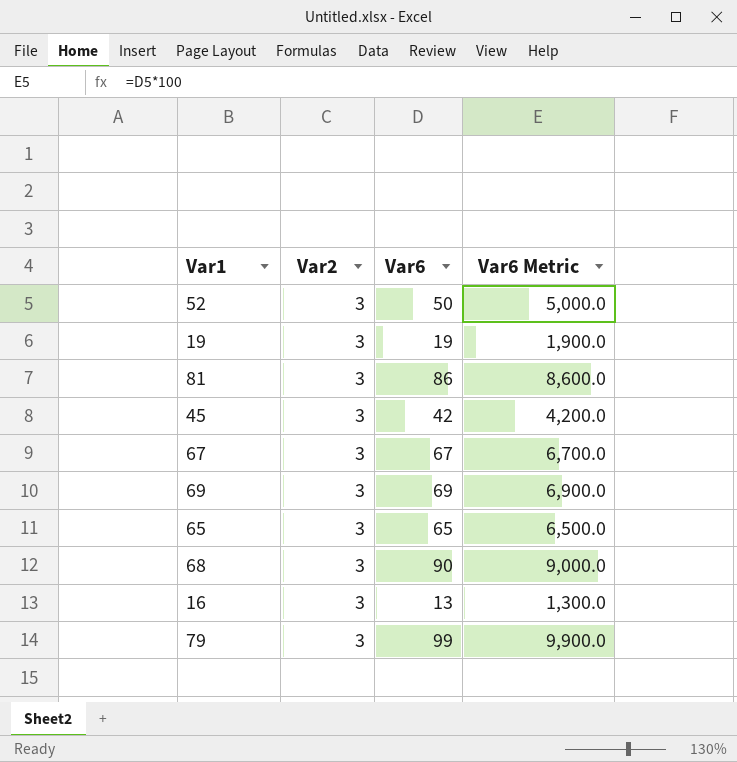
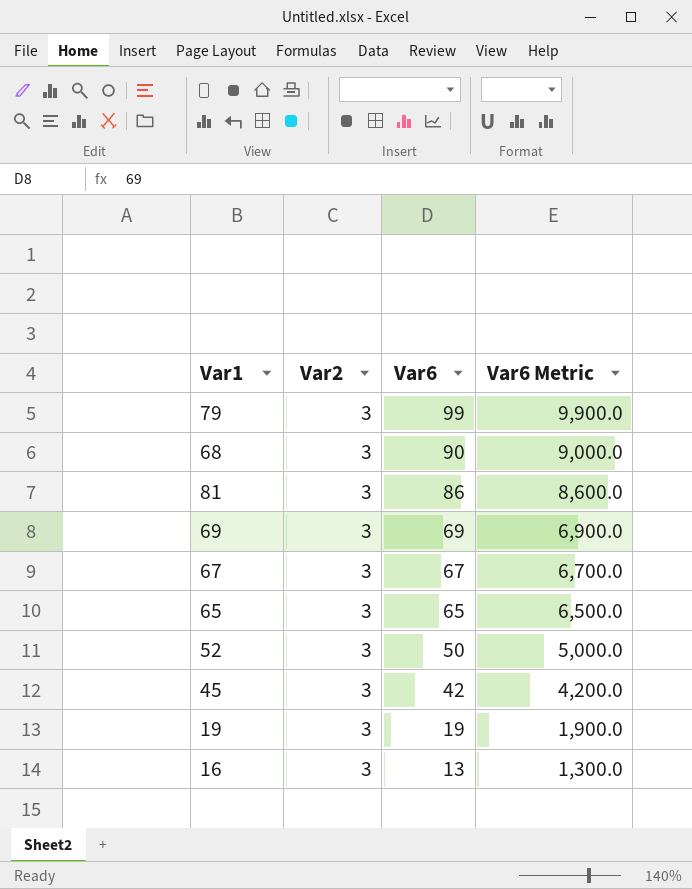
row order: none -> Var6 descending

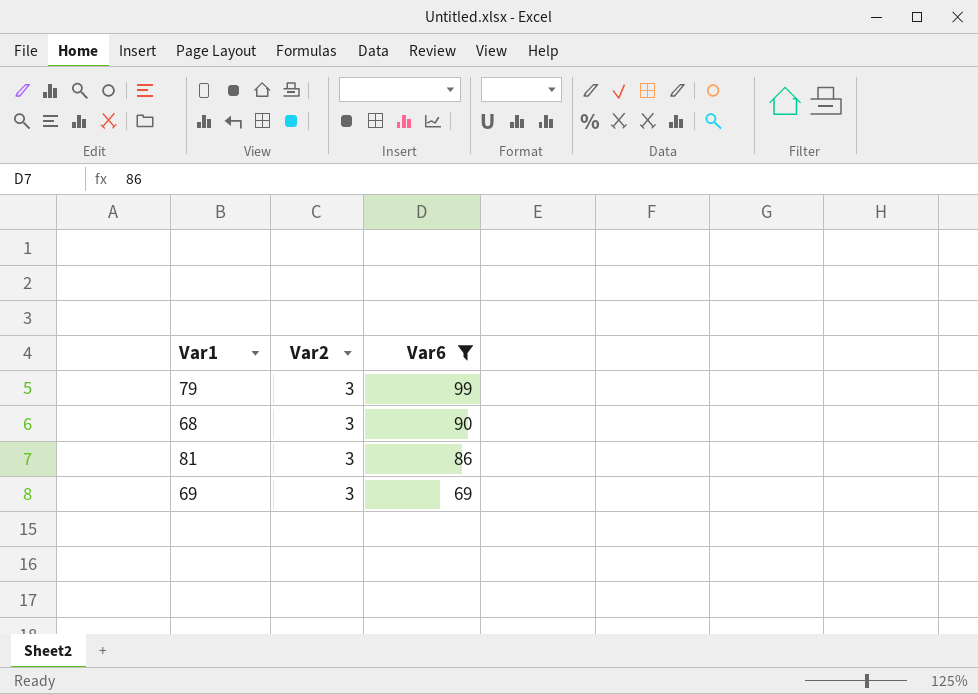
filter: none -> Var6 >= 69
column Var6 Metric | formula: [Var6] * 100 -> none

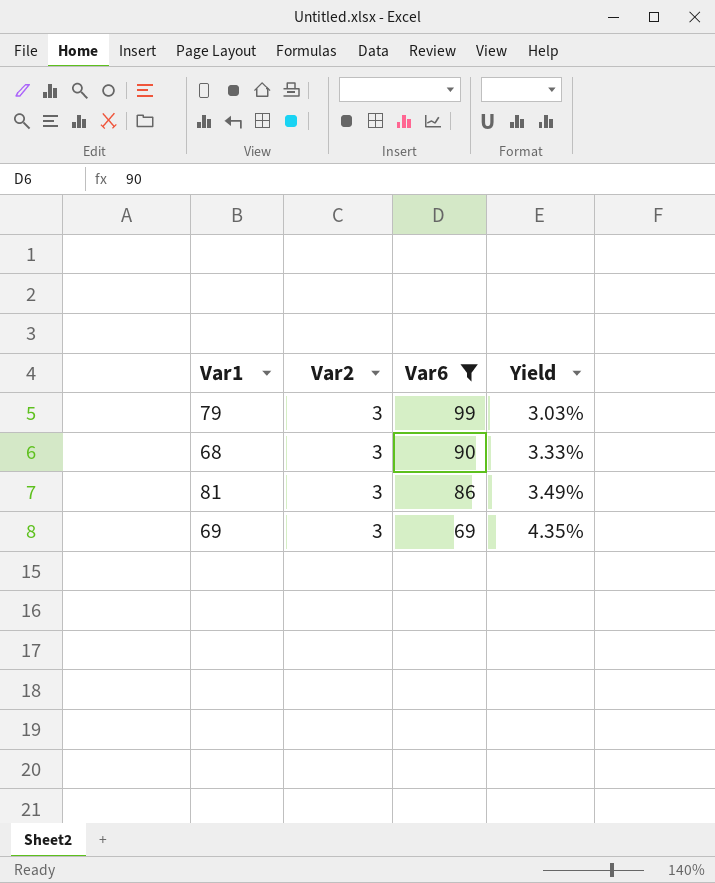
column Yield | formula: none -> [Var2] / [Var6]

